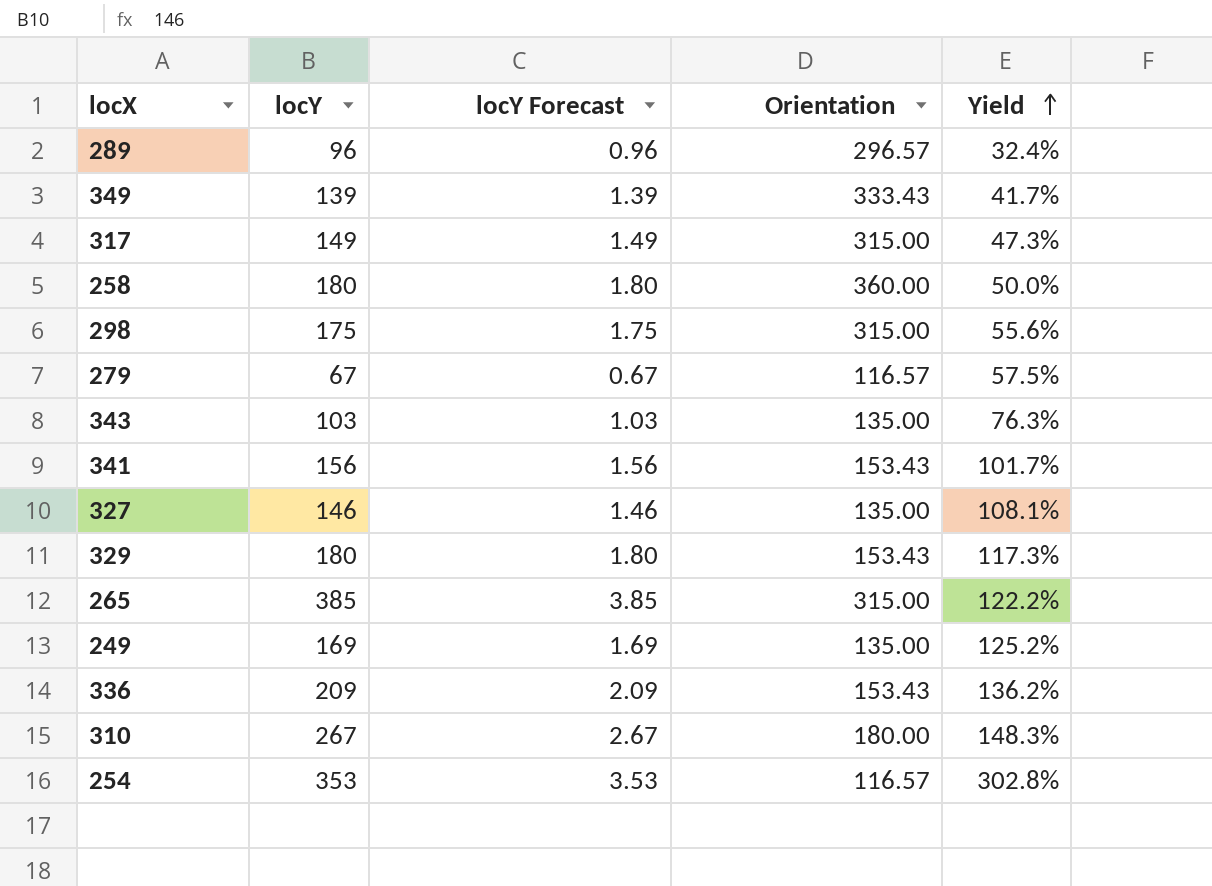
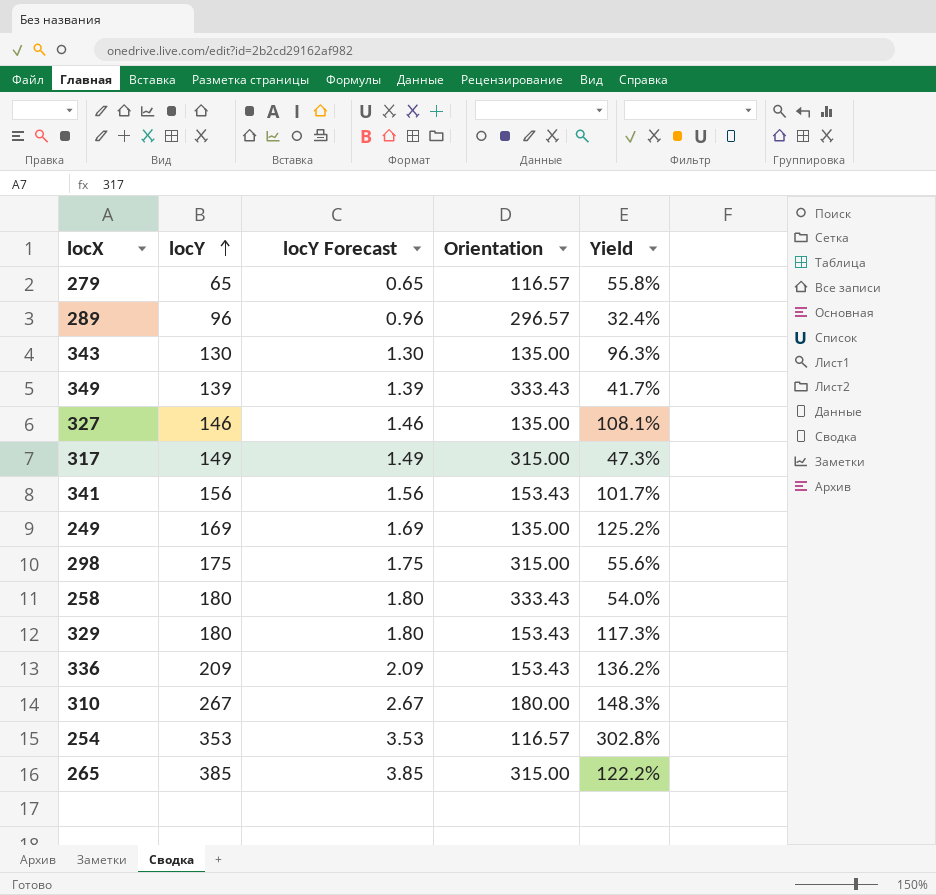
row order: Yield ascending -> locY ascending
279 | locY: 67 -> 65
279 | locY Forecast: 0.67 -> 0.65
279 | Yield: 57.5% -> 55.8%
343 | locY: 103 -> 130
343 | locY Forecast: 1.03 -> 1.30
343 | Yield: 76.3% -> 96.3%
258 | Orientation: 360.00 -> 333.43
258 | Yield: 50.0% -> 54.0%

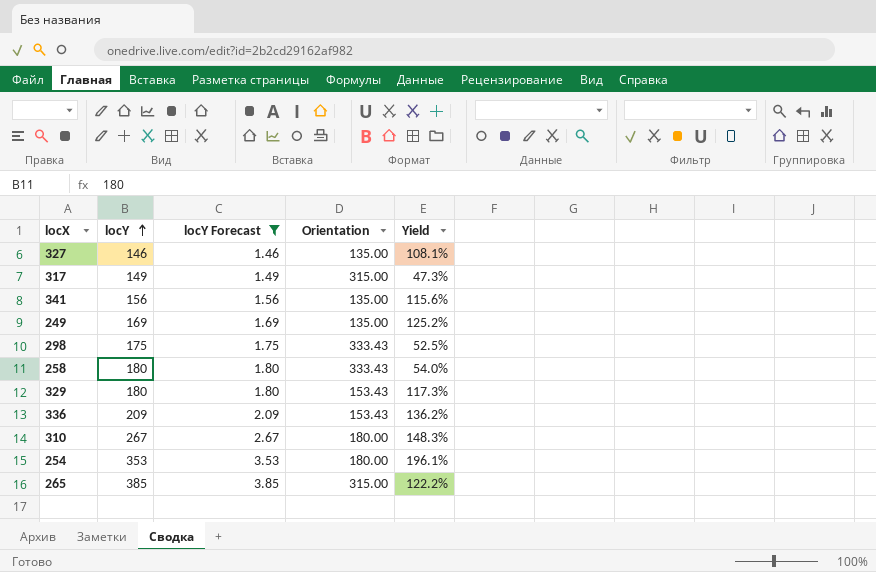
filter: none -> locY Forecast >= 1.46
341 | Orientation: 153.43 -> 135.00
341 | Yield: 101.7% -> 115.6%
298 | Orientation: 315.00 -> 333.43
298 | Yield: 55.6% -> 52.5%
254 | Orientation: 116.57 -> 180.00
254 | Yield: 302.8% -> 196.1%

